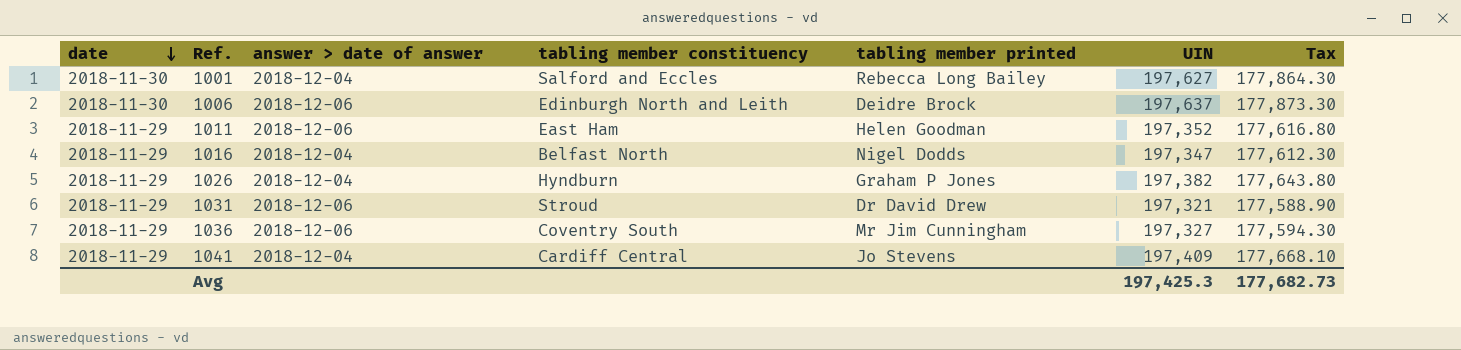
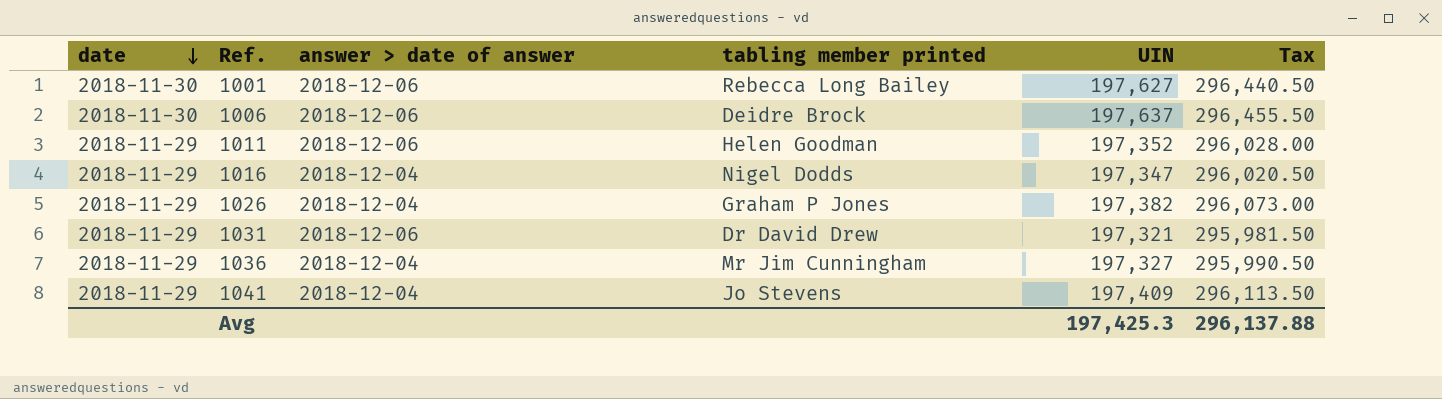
column tabling member constituency | position: 4 -> none
column Tax | formula: [UIN] * 0.9 -> [UIN] * 1.5
1001 | answer > date of answer: 2018-12-04 -> 2018-12-06
1036 | answer > date of answer: 2018-12-06 -> 2018-12-04
Avg | Tax: 177,682.73 -> 296,137.88

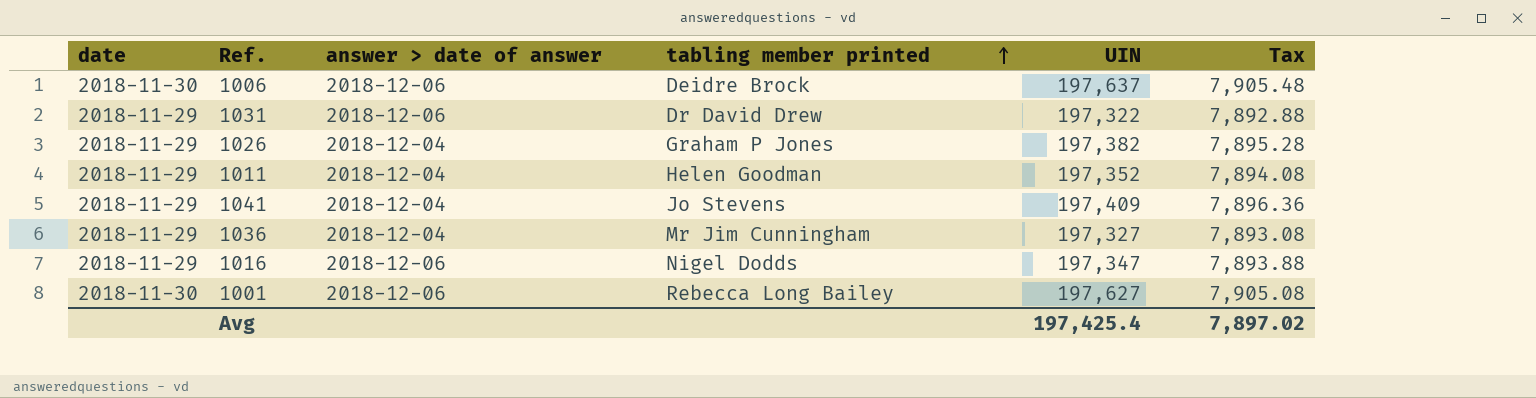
row order: date descending -> tabling member printed ascending
column Tax | formula: [UIN] * 1.5 -> [UIN] * 0.04
1031 | UIN: 197,321 -> 197,322
1011 | answer > date of answer: 2018-12-06 -> 2018-12-04
1016 | answer > date of answer: 2018-12-04 -> 2018-12-06
Avg | UIN: 197,425.3 -> 197,425.4
Avg | Tax: 296,137.88 -> 7,897.02

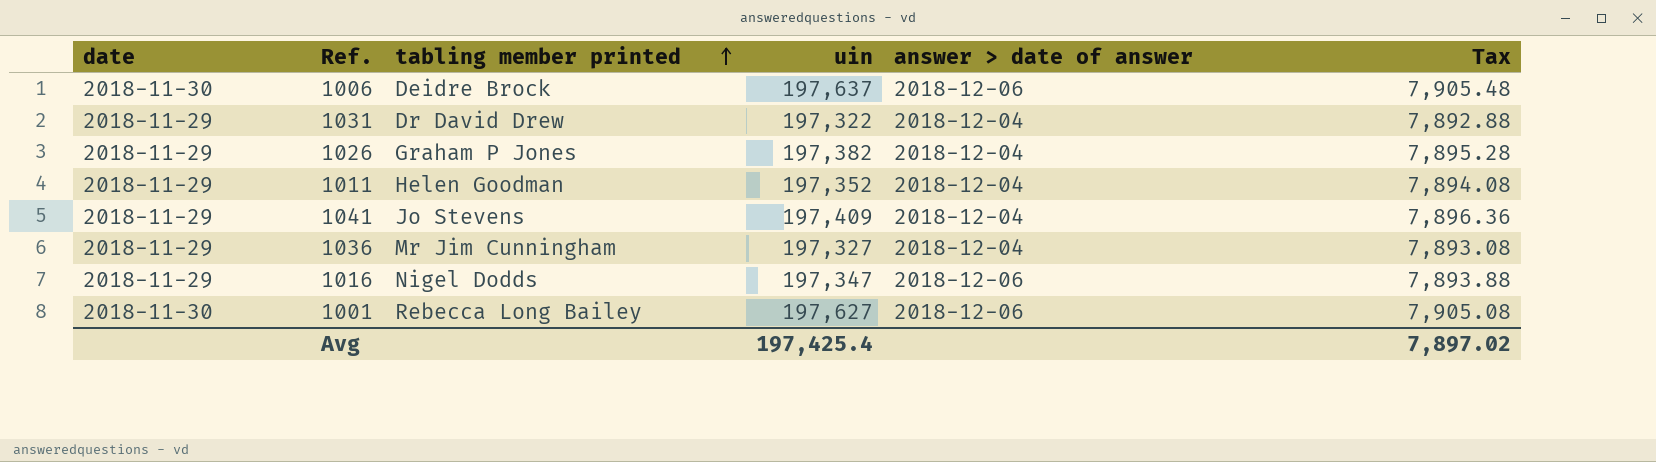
column name: UIN -> uin
column answer > date of answer | position: 3 -> 5
1031 | answer > date of answer: 2018-12-06 -> 2018-12-04

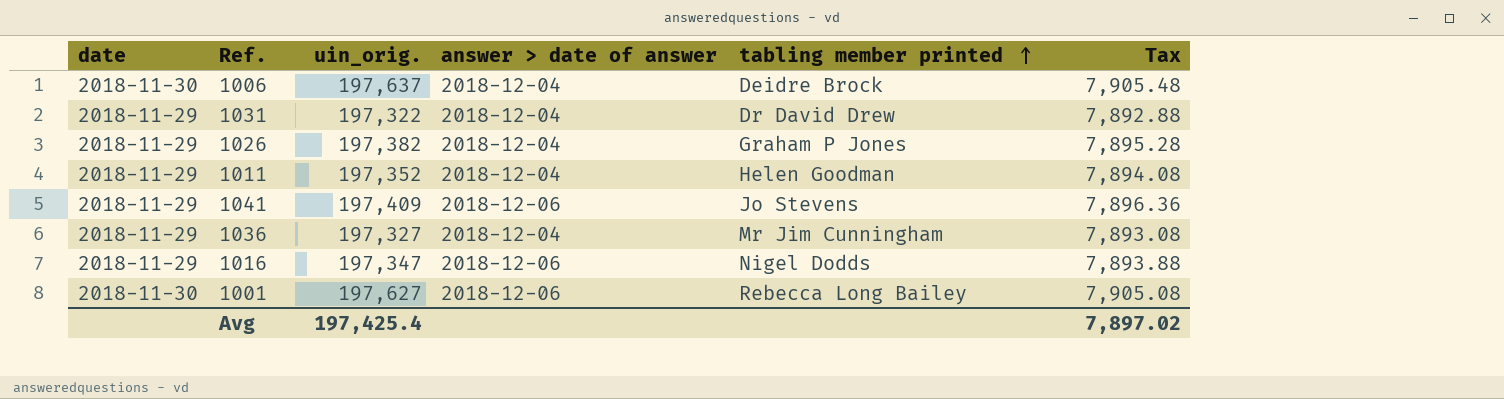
column name: uin -> uin_orig.
column tabling member printed | position: 3 -> 5
1006 | answer > date of answer: 2018-12-06 -> 2018-12-04
1041 | answer > date of answer: 2018-12-04 -> 2018-12-06

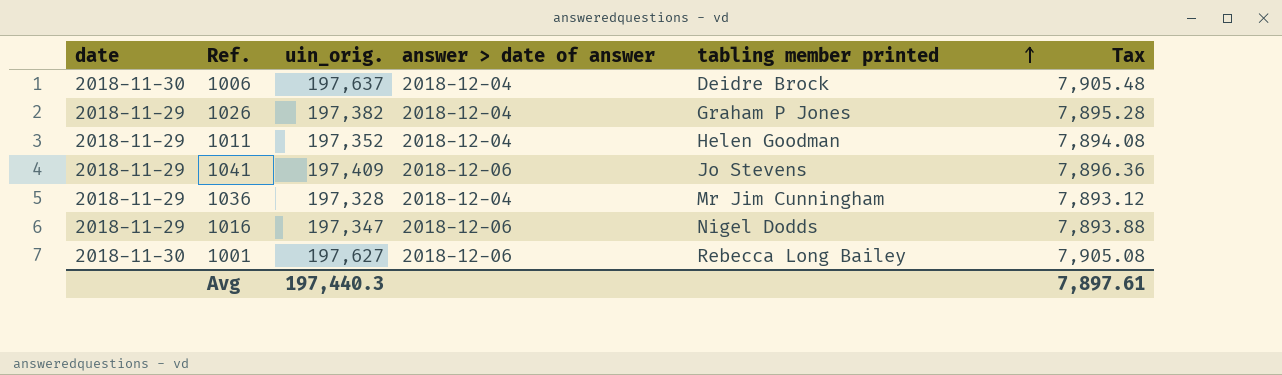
row 1031: 2018-11-29 | 197,322 | 2018-12-04 | Dr David Drew | 7,892.88 -> none
1036 | uin_orig.: 197,327 -> 197,328
1036 | Tax: 7,893.08 -> 7,893.12
Avg | uin_orig.: 197,425.4 -> 197,440.3
Avg | Tax: 7,897.02 -> 7,897.61

